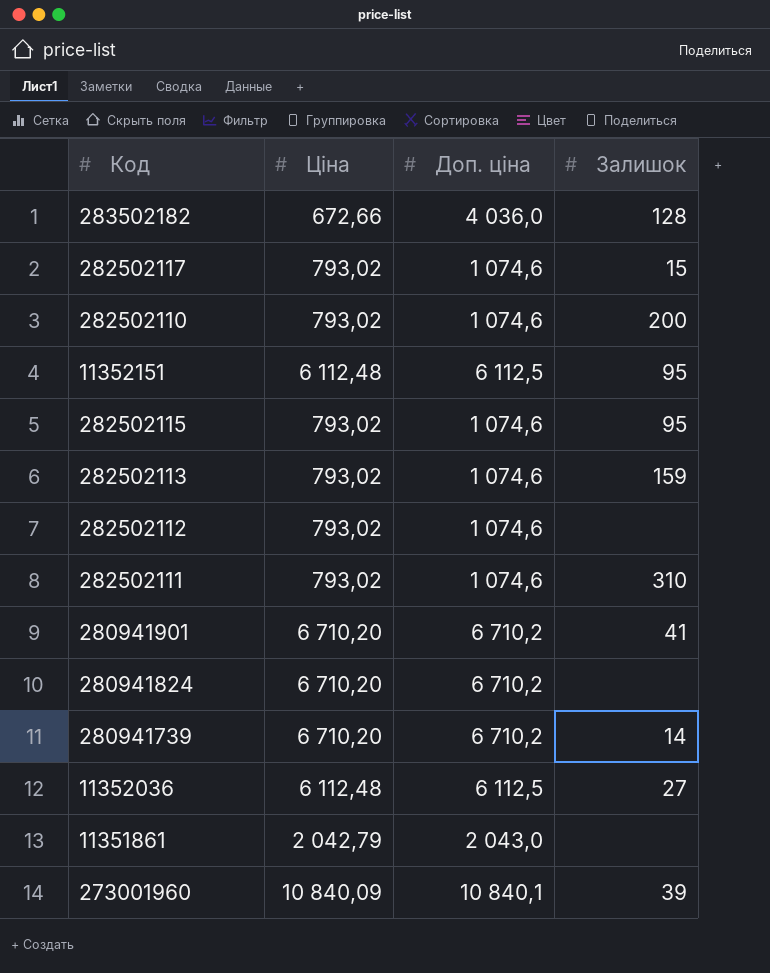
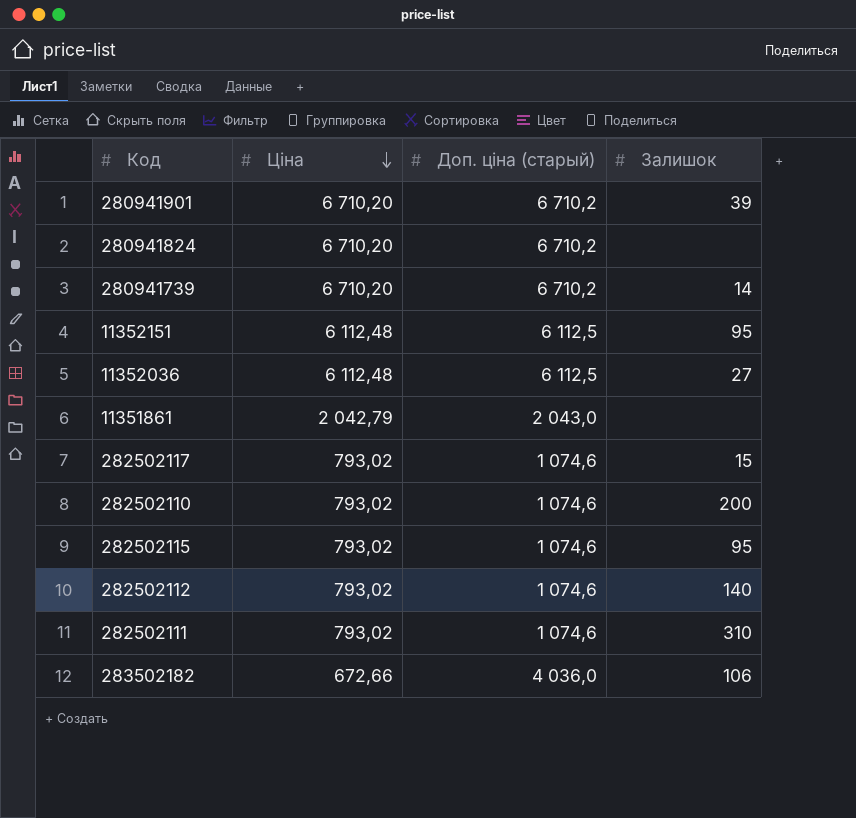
row order: none -> Ціна descending
column name: Доп. ціна -> Доп. ціна (старый)
row 282502113: 793,02 | 1 074,6 | 159 -> none
row 273001960: 10 840,09 | 10 840,1 | 39 -> none
280941901 | Залишок: 41 -> 39
282502112 | Залишок: none -> 140
283502182 | Залишок: 128 -> 106

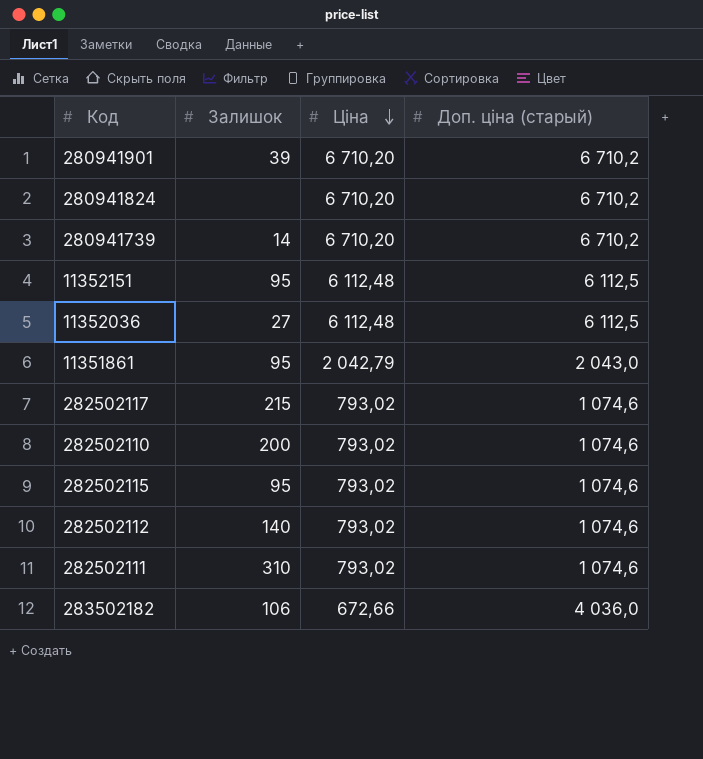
column Залишок | position: 4 -> 2
11351861 | Залишок: none -> 95
282502117 | Залишок: 15 -> 215

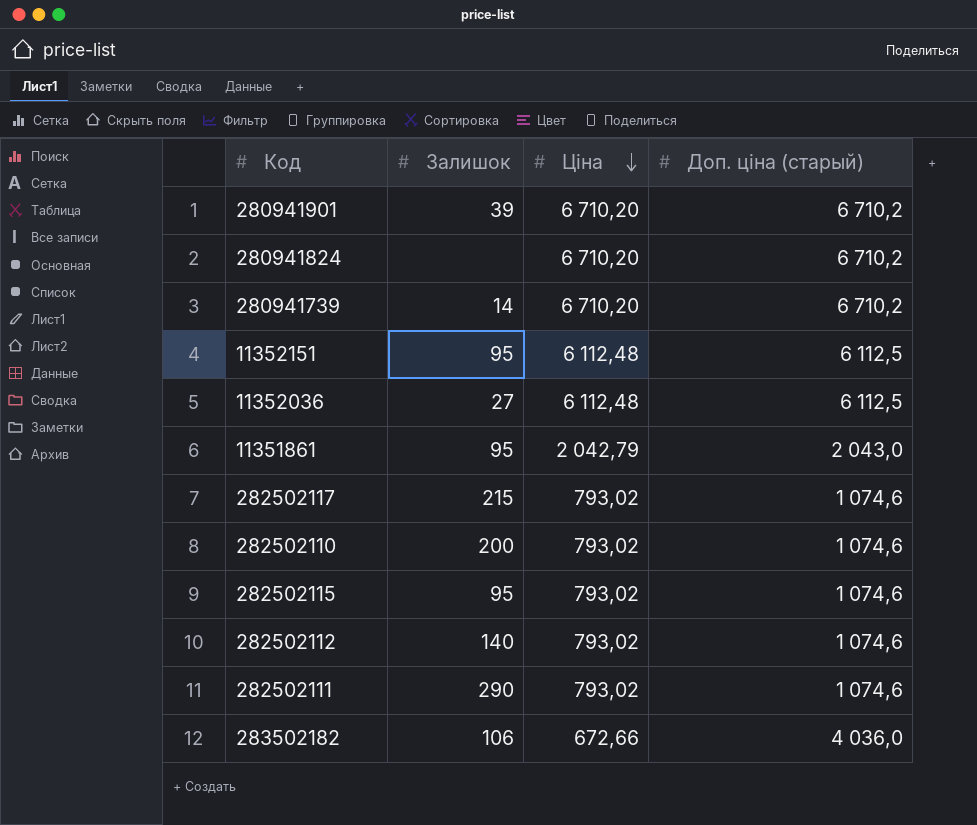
282502111 | Залишок: 310 -> 290

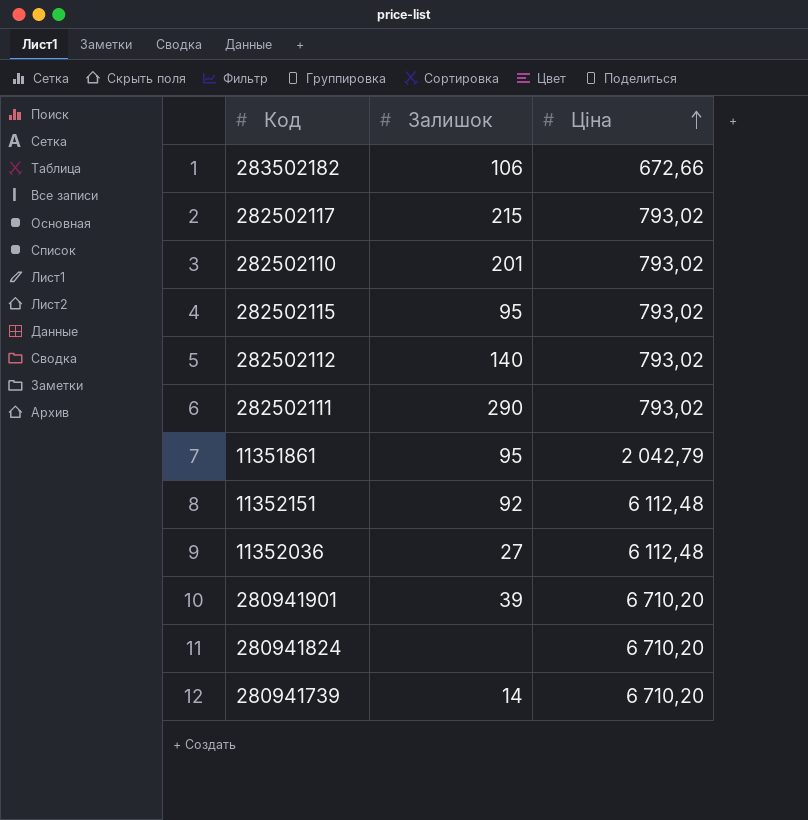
row order: Ціна descending -> Ціна ascending
column Доп. ціна (старый) | position: 4 -> none
282502110 | Залишок: 200 -> 201
11352151 | Залишок: 95 -> 92

